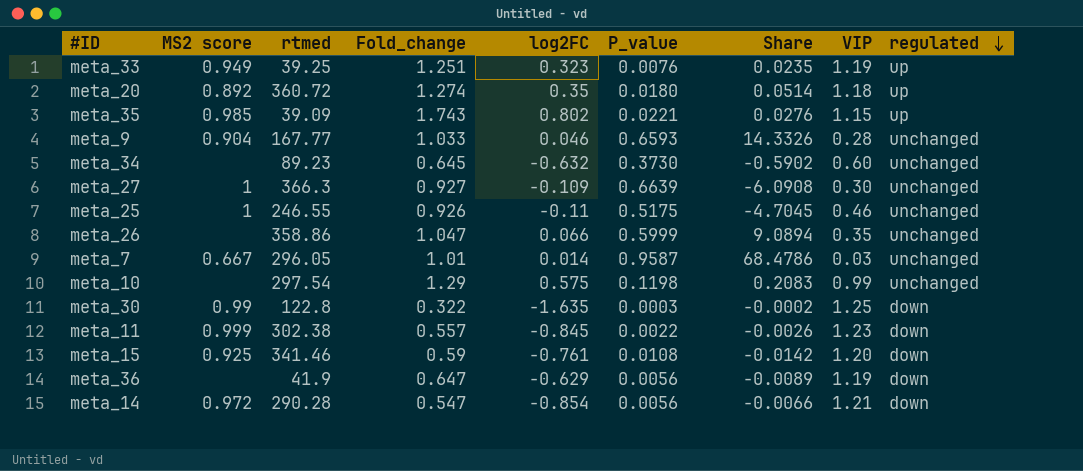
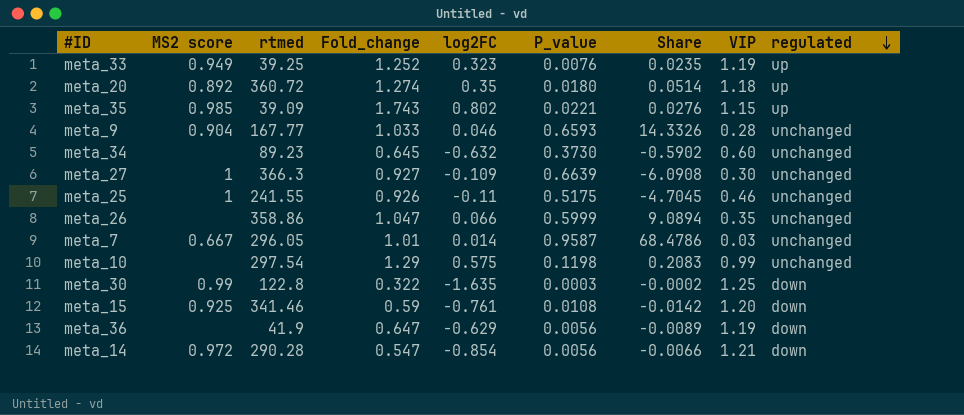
row meta_11: 0.999 | 302.38 | 0.557 | -0.845 | 0.0022 | -0.0026 | 1.23 | down -> none
meta_33 | Fold_change: 1.251 -> 1.252
meta_25 | rtmed: 246.55 -> 241.55

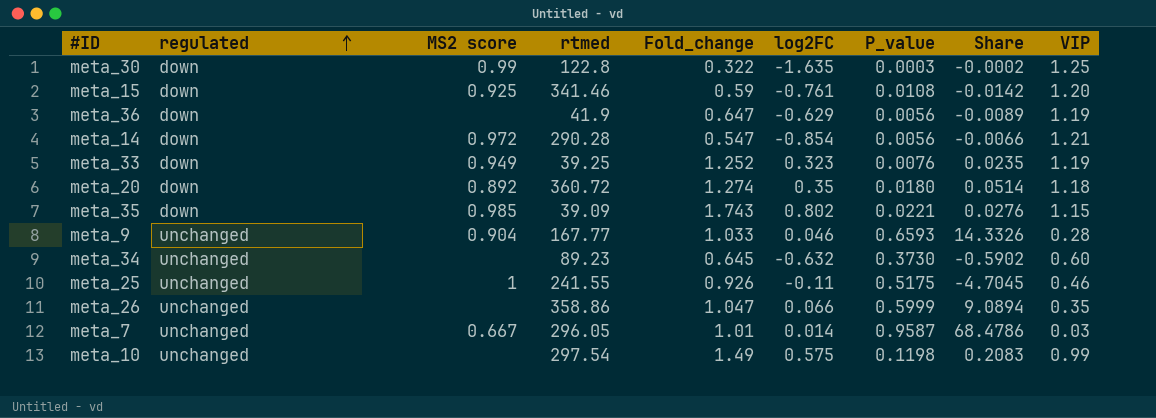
row order: regulated descending -> regulated ascending
column regulated | position: 9 -> 2
row meta_27: 1 | 366.3 | 0.927 | -0.109 | 0.6639 | -6.0908 | 0.30 | unchanged -> none
meta_33 | regulated: up -> down
meta_20 | regulated: up -> down
meta_35 | regulated: up -> down
meta_10 | Fold_change: 1.29 -> 1.49

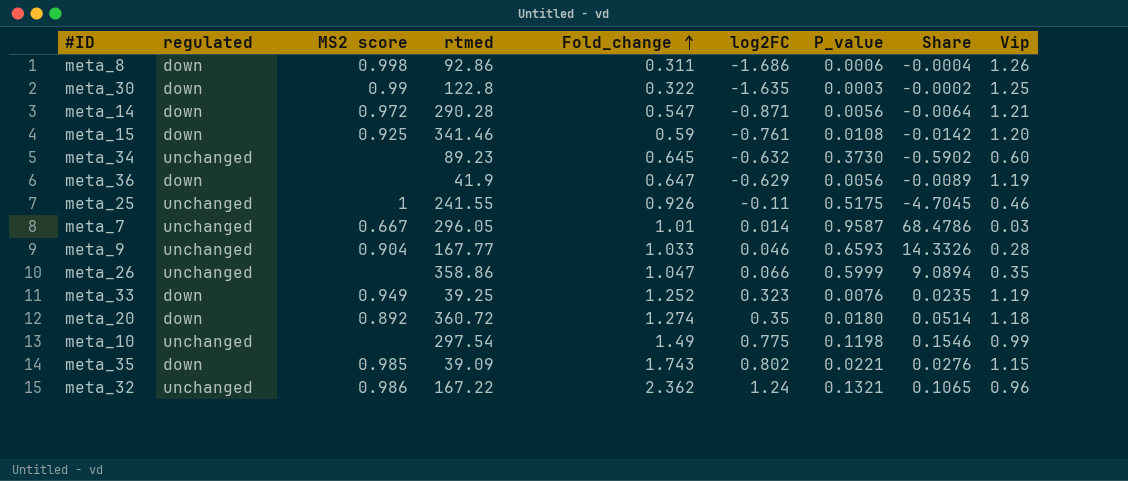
row order: regulated ascending -> Fold_change ascending
column name: VIP -> Vip
row meta_8: none -> down | 0.998 | 92.86 | 0.311 | -1.686 | 0.0006 | -0.0004 | 1.26
meta_14 | log2FC: -0.854 -> -0.871
meta_14 | Share: -0.0066 -> -0.0064
meta_10 | log2FC: 0.575 -> 0.775
meta_10 | Share: 0.2083 -> 0.1546
row meta_32: none -> unchanged | 0.986 | 167.22 | 2.362 | 1.24 | 0.1321 | 0.1065 | 0.96

